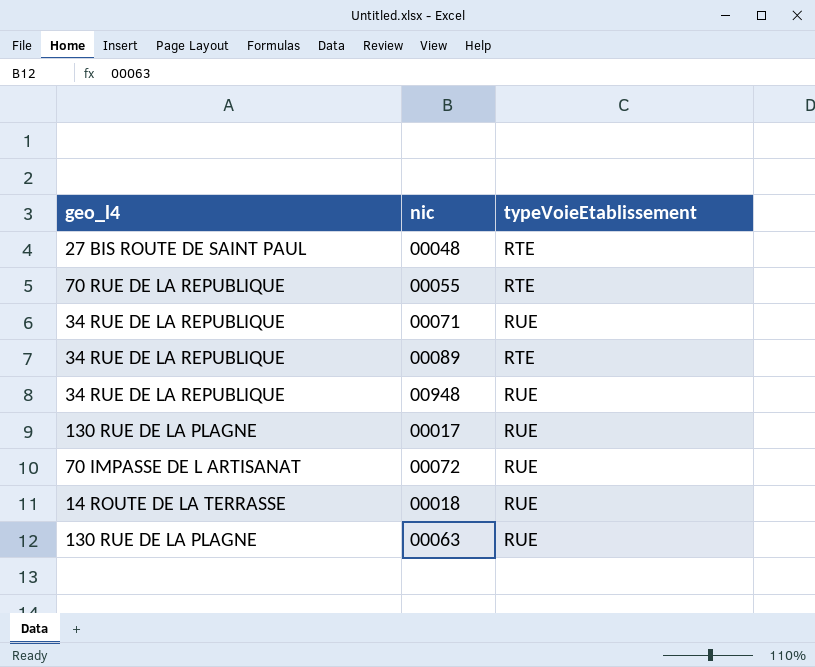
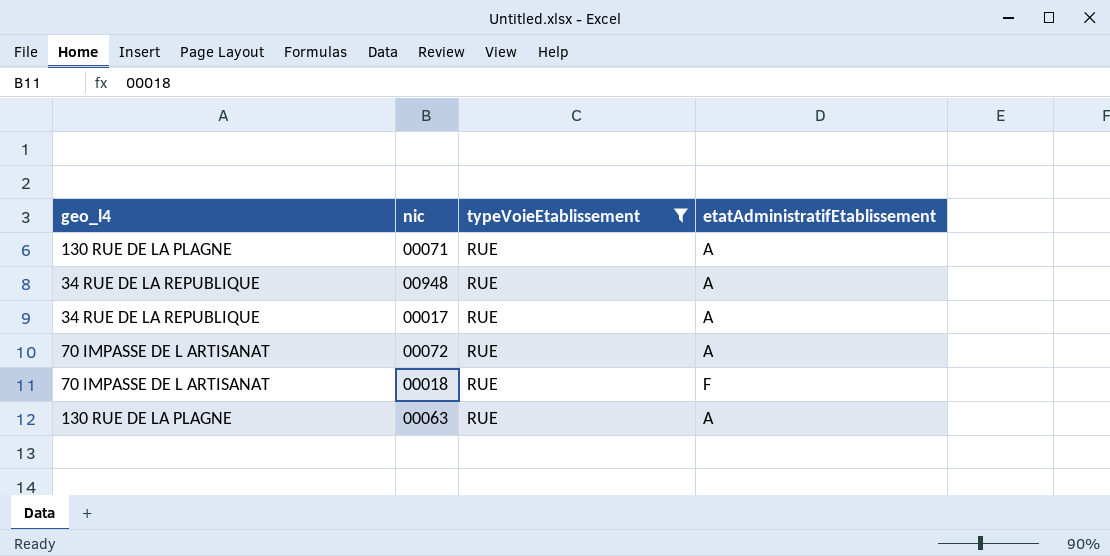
filter: none -> typeVoieEtablissement = RUE
column etatAdministratifEtablissement | position: none -> 4
00071 | geo_l4: 34 RUE DE LA REPUBLIQUE -> 130 RUE DE LA PLAGNE
00017 | geo_l4: 130 RUE DE LA PLAGNE -> 34 RUE DE LA REPUBLIQUE
00018 | geo_l4: 14 ROUTE DE LA TERRASSE -> 70 IMPASSE DE L ARTISANAT

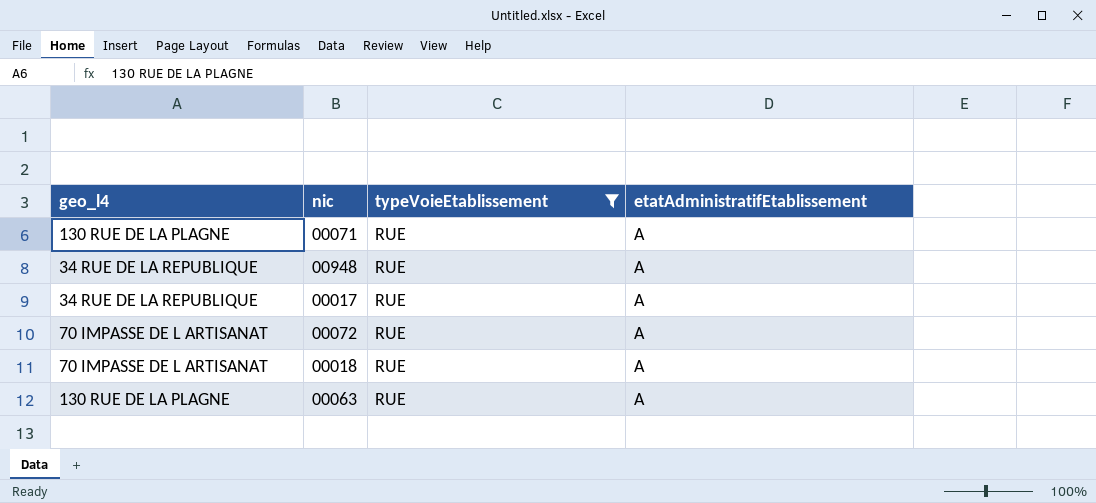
00018 | etatAdministratifEtablissement: F -> A

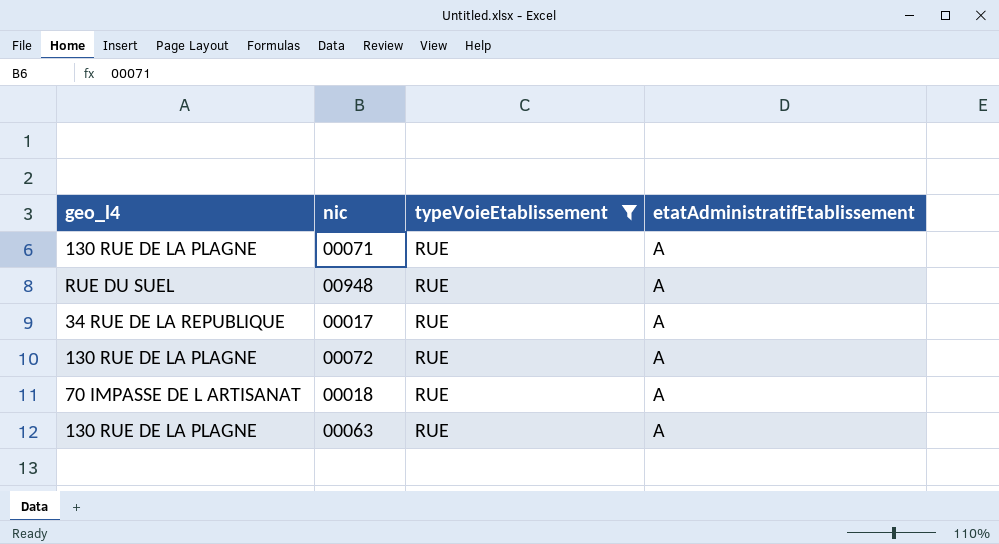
00948 | geo_l4: 34 RUE DE LA REPUBLIQUE -> RUE DU SUEL
00072 | geo_l4: 70 IMPASSE DE L ARTISANAT -> 130 RUE DE LA PLAGNE

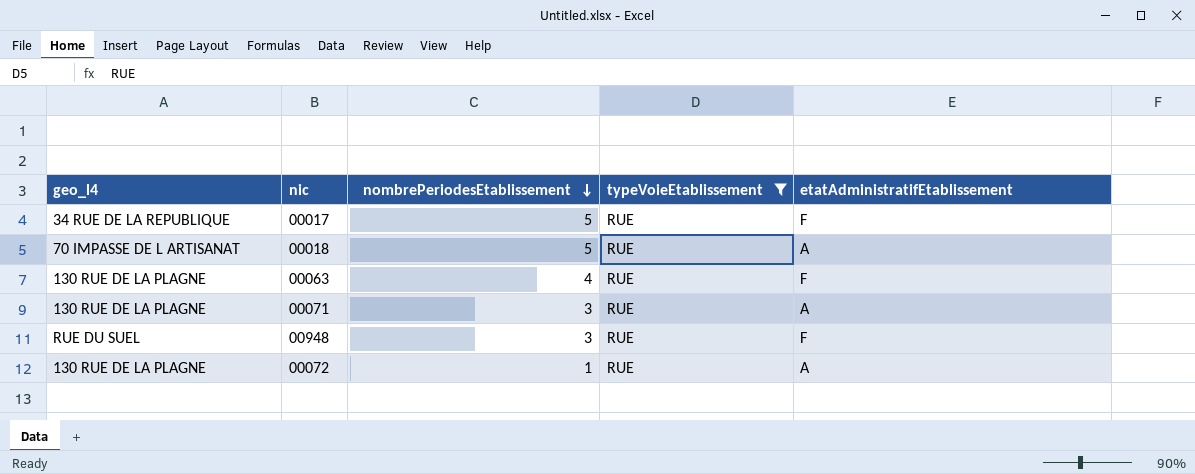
row order: none -> nombrePeriodesEtablissement descending
column nombrePeriodesEtablissement | position: none -> 3
00017 | etatAdministratifEtablissement: A -> F
00063 | etatAdministratifEtablissement: A -> F
00948 | etatAdministratifEtablissement: A -> F

